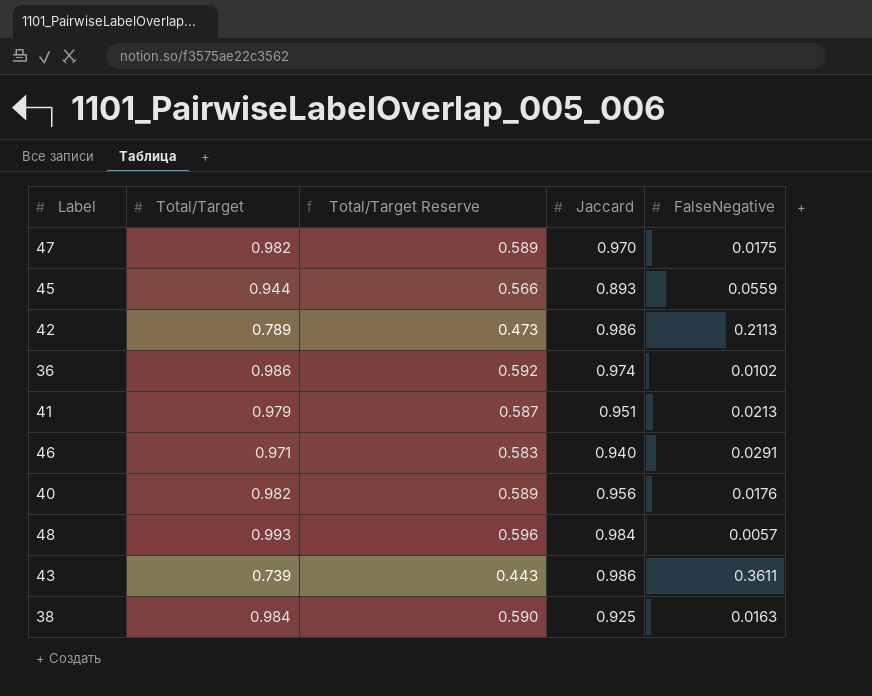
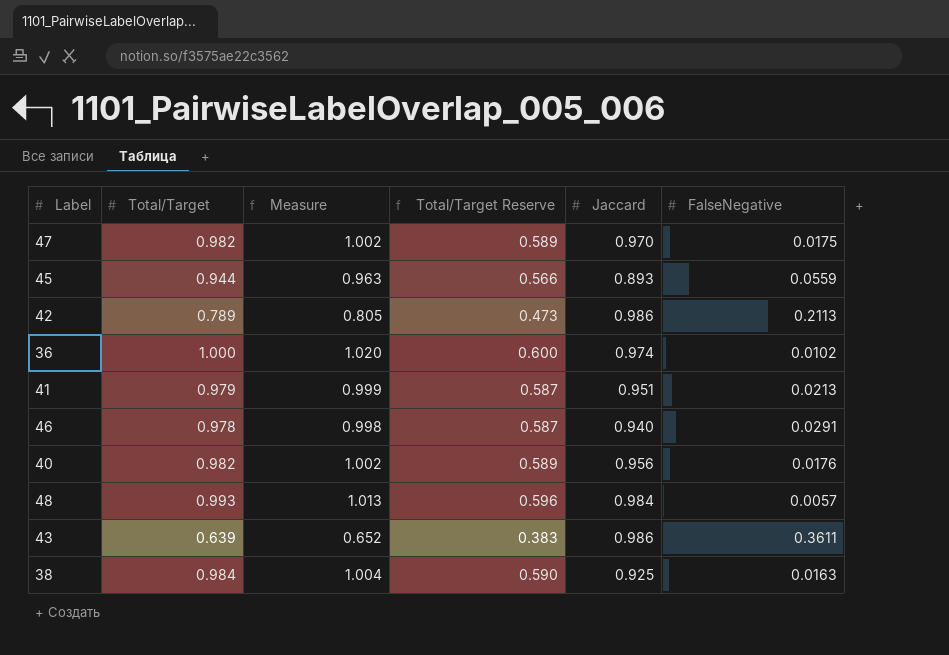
column Measure | formula: none -> [Total/Target] * 1.02
36 | Total/Target: 0.986 -> 1.000
36 | Total/Target Reserve: 0.592 -> 0.600
46 | Total/Target: 0.971 -> 0.978
46 | Total/Target Reserve: 0.583 -> 0.587
43 | Total/Target: 0.739 -> 0.639
43 | Total/Target Reserve: 0.443 -> 0.383

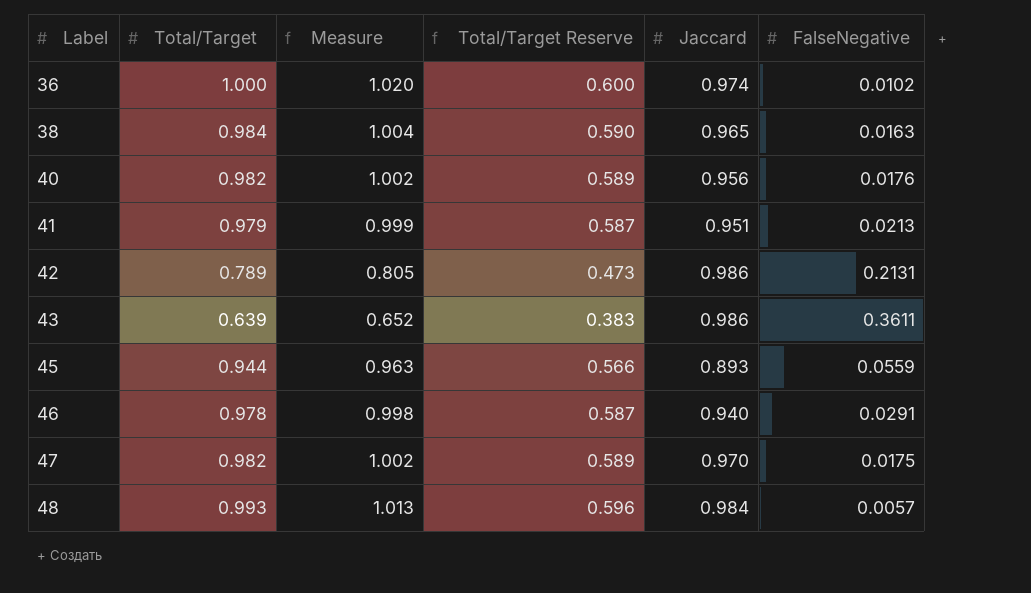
row order: none -> Label ascending
38 | Jaccard: 0.925 -> 0.965
42 | FalseNegative: 0.2113 -> 0.2131

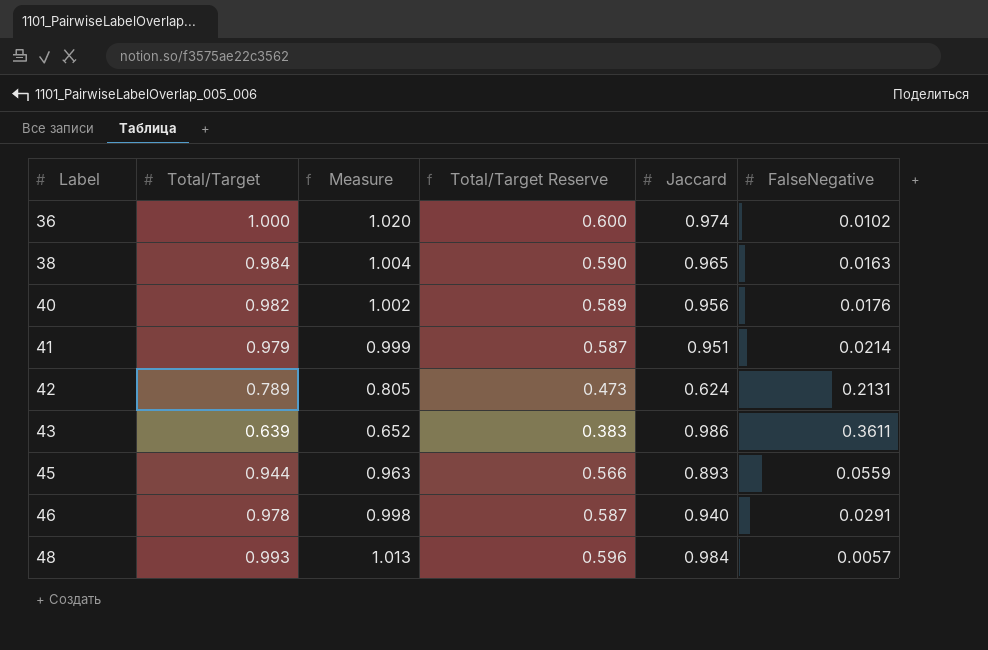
row 47: 0.982 | 1.002 | 0.589 | 0.970 | 0.0175 -> none
41 | FalseNegative: 0.0213 -> 0.0214
42 | Jaccard: 0.986 -> 0.624

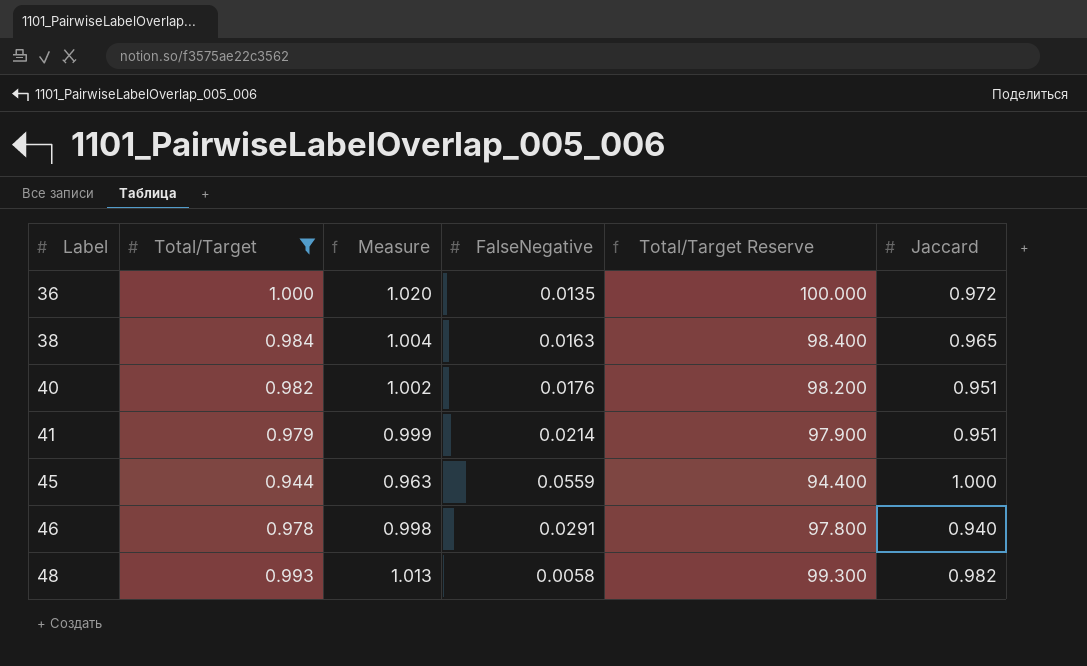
filter: none -> Total/Target >= 0.944
column FalseNegative | position: 6 -> 4
column Total/Target Reserve | formula: [Total/Target] * 0.6 -> [Total/Target] * 100
36 | FalseNegative: 0.0102 -> 0.0135
36 | Jaccard: 0.974 -> 0.972
40 | Jaccard: 0.956 -> 0.951
45 | Jaccard: 0.893 -> 1.000
48 | FalseNegative: 0.0057 -> 0.0058
48 | Jaccard: 0.984 -> 0.982

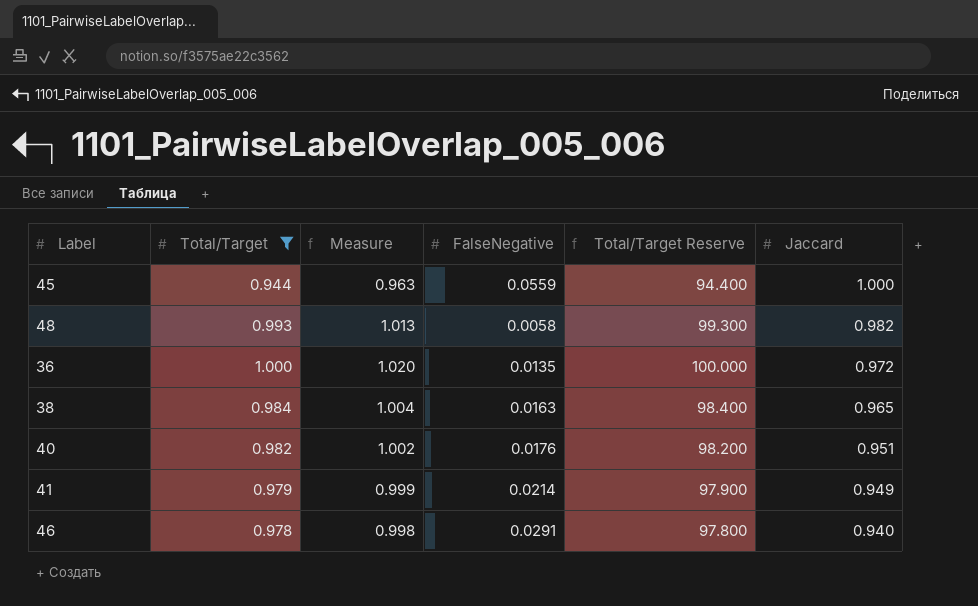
row order: Label ascending -> Jaccard descending
41 | Jaccard: 0.951 -> 0.949

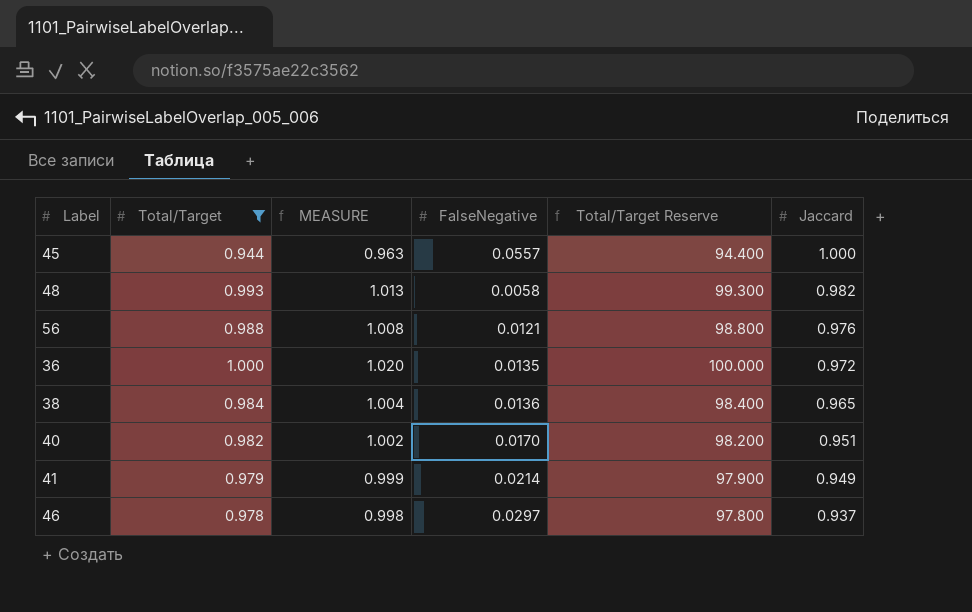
column name: Measure -> MEASURE
45 | FalseNegative: 0.0559 -> 0.0557
row 56: none -> 0.988 | 1.008 | 0.0121 | 98.800 | 0.976
38 | FalseNegative: 0.0163 -> 0.0136
40 | FalseNegative: 0.0176 -> 0.0170
46 | FalseNegative: 0.0291 -> 0.0297
46 | Jaccard: 0.940 -> 0.937

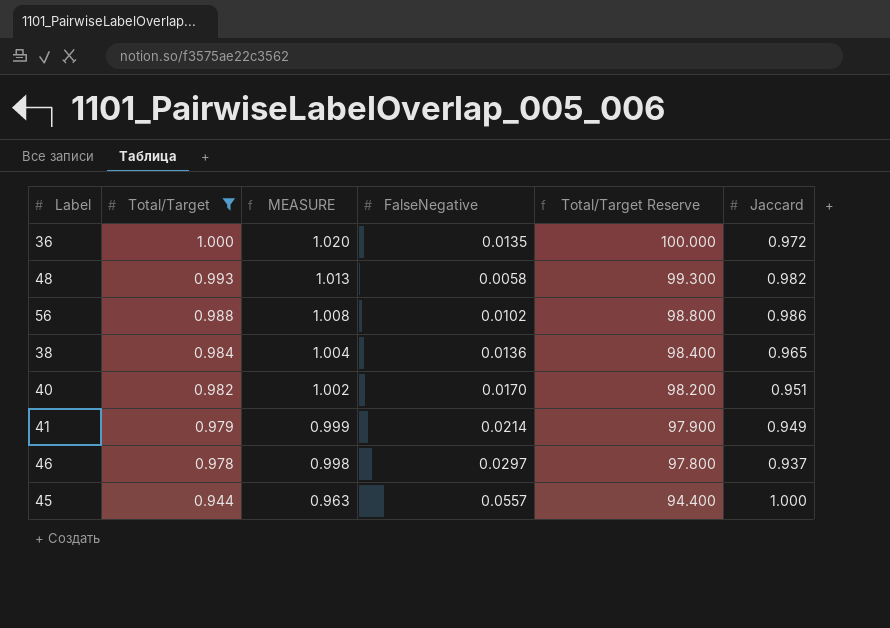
row order: Jaccard descending -> Total/Target descending
56 | FalseNegative: 0.0121 -> 0.0102
56 | Jaccard: 0.976 -> 0.986

